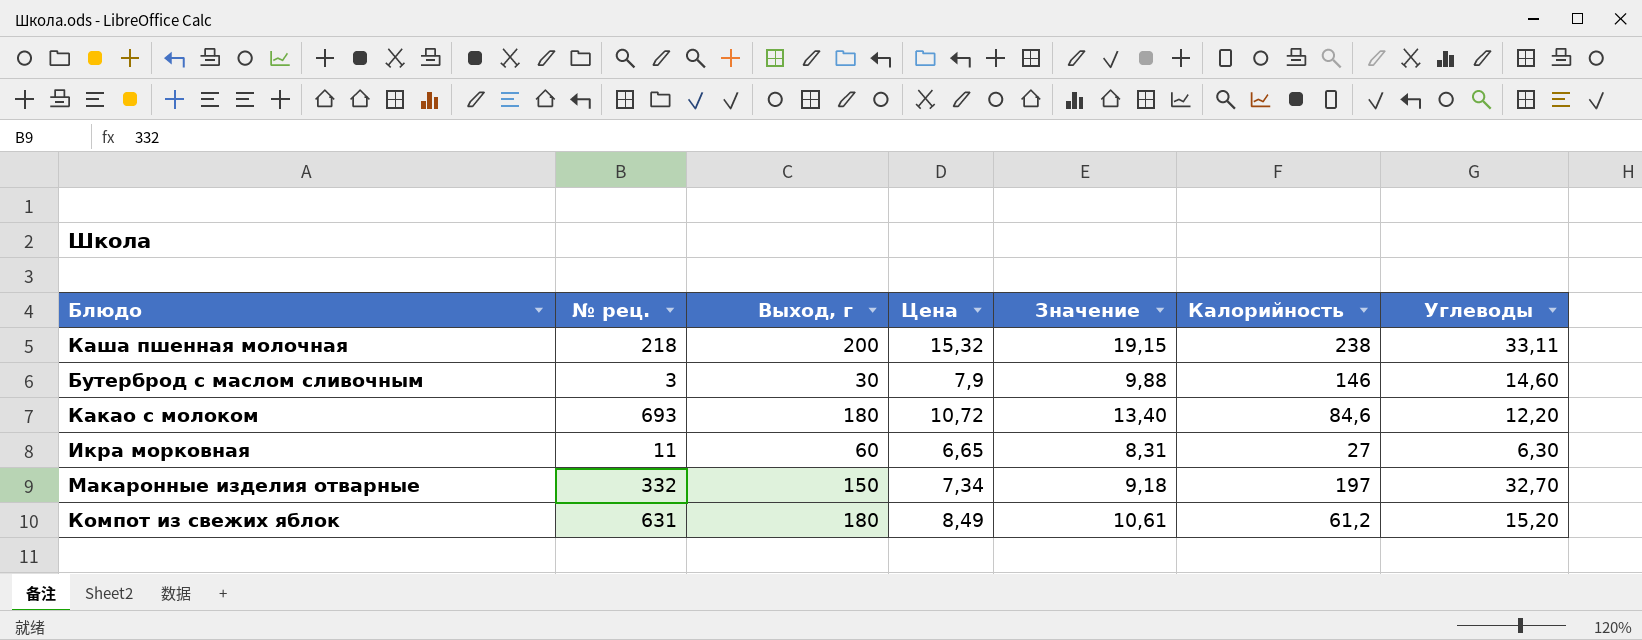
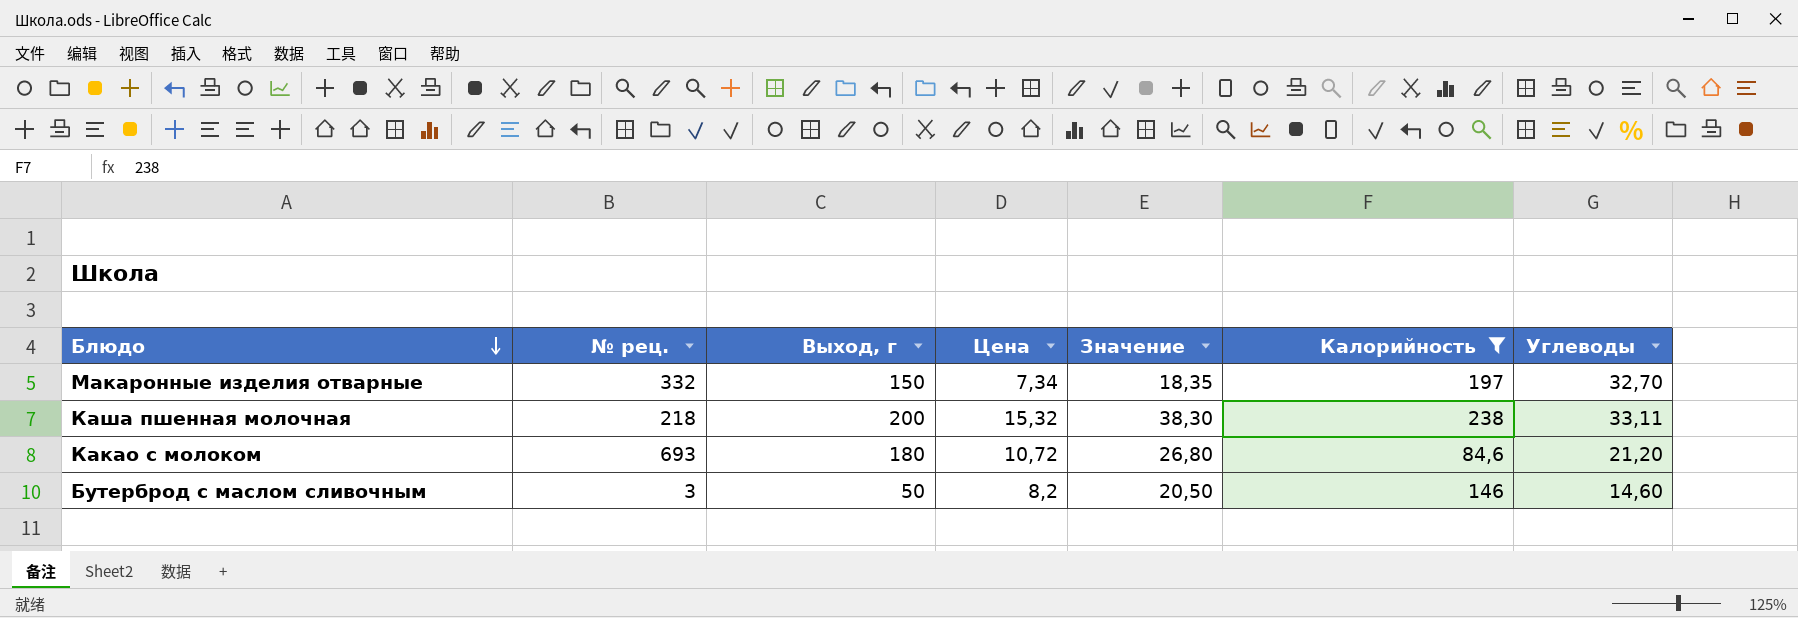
filter: none -> Калорийность >= 84,6
row order: none -> Блюдо descending
column Значение | formula: [Цена] * 1,25 -> [Цена] * 2,5
Какао с молоком | Углеводы: 12,20 -> 21,20
Бутерброд с маслом сливочным | Выход, г: 30 -> 50
Бутерброд с маслом сливочным | Цена: 7,9 -> 8,2

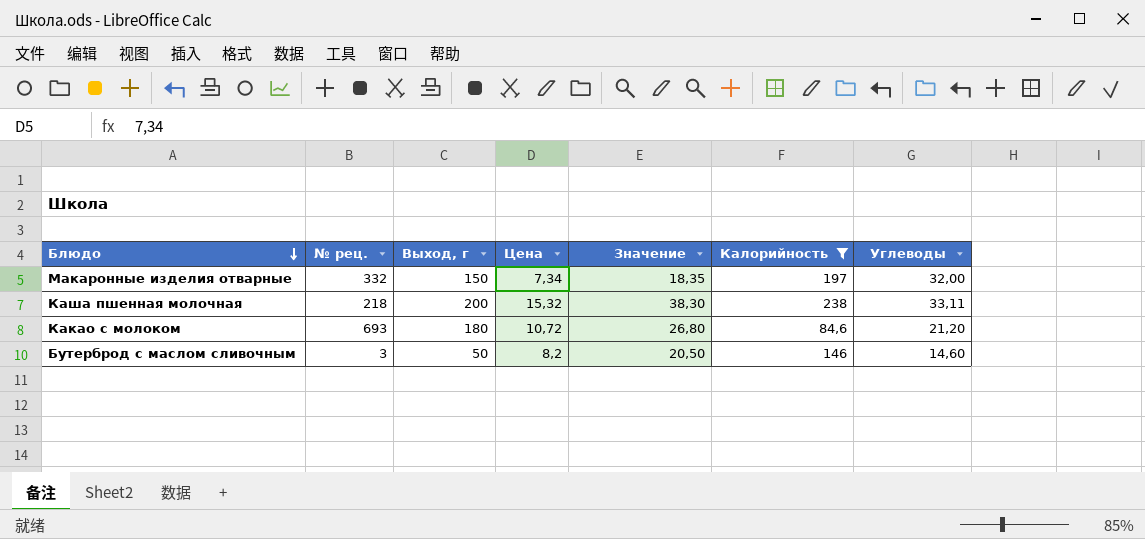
Макаронные изделия отварные | Углеводы: 32,70 -> 32,00

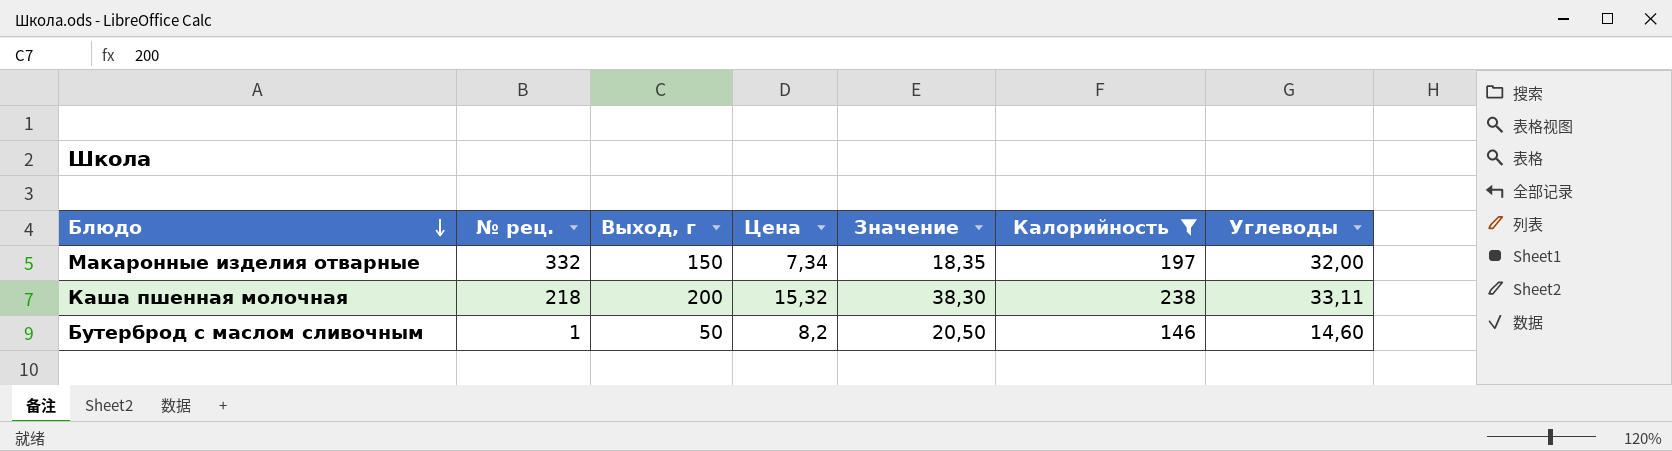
row Какао с молоком: 693 | 180 | 10,72 | 26,80 | 84,6 | 21,20 -> none
Бутерброд с маслом сливочным | № рец.: 3 -> 1

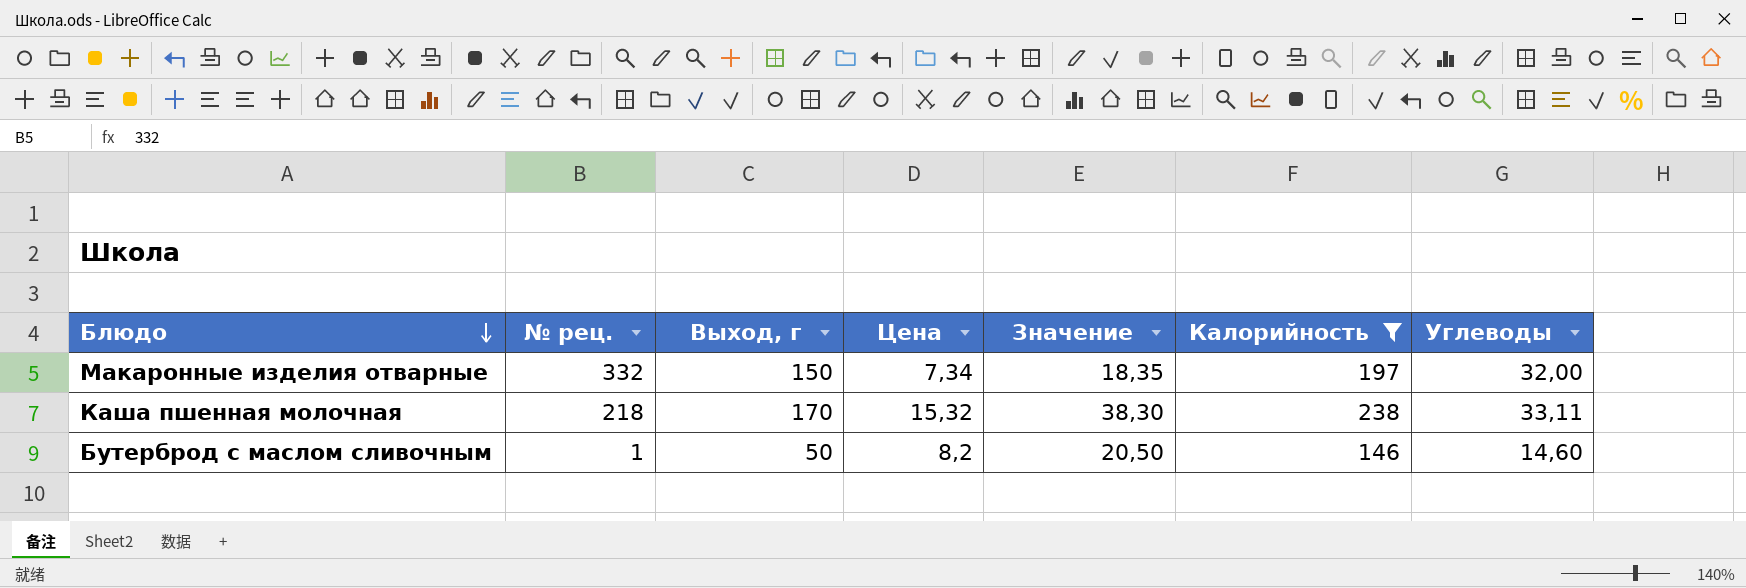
Каша пшенная молочная | Выход, г: 200 -> 170

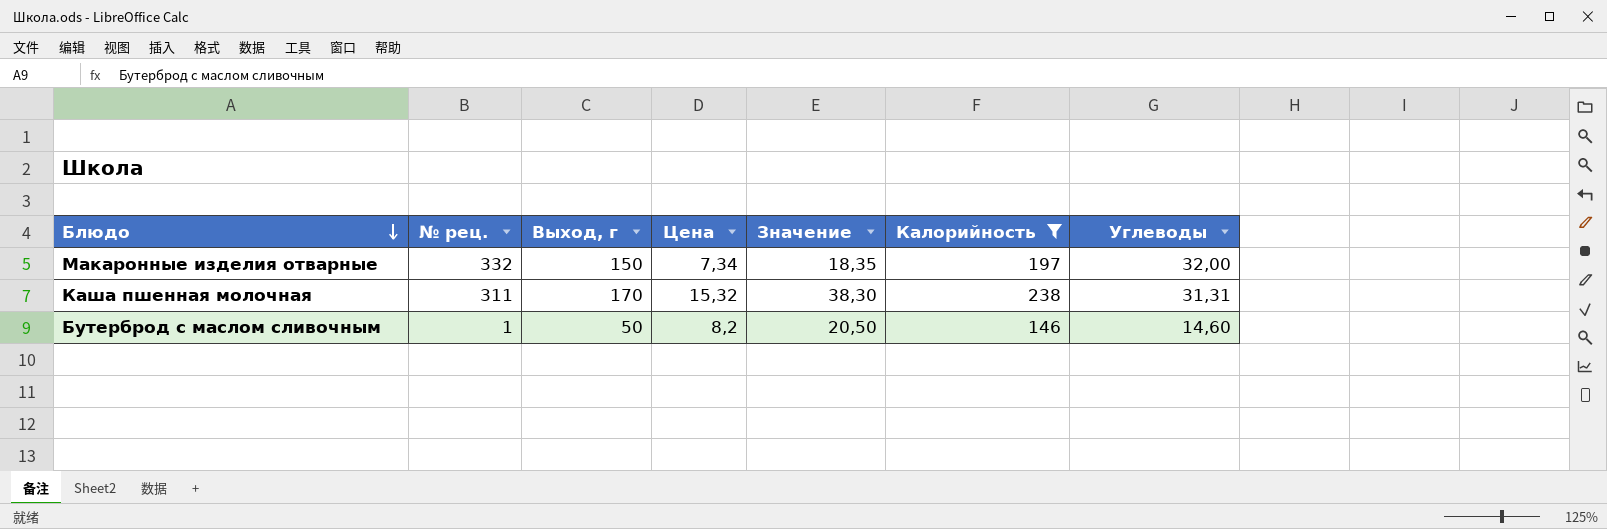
Каша пшенная молочная | № рец.: 218 -> 311
Каша пшенная молочная | Углеводы: 33,11 -> 31,31

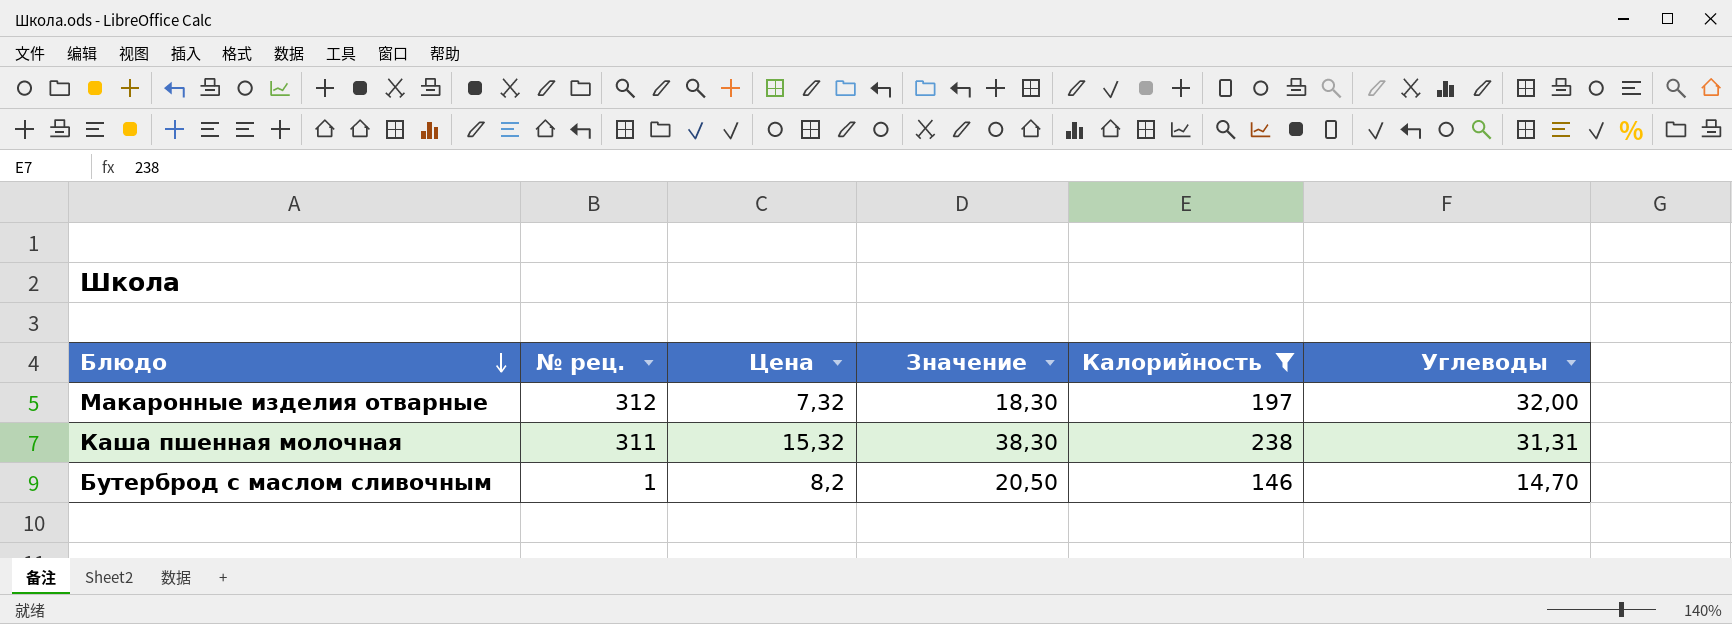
column Выход, г | position: 3 -> none
Макаронные изделия отварные | № рец.: 332 -> 312
Макаронные изделия отварные | Цена: 7,34 -> 7,32
Макаронные изделия отварные | Значение: 18,35 -> 18,30
Бутерброд с маслом сливочным | Углеводы: 14,60 -> 14,70

